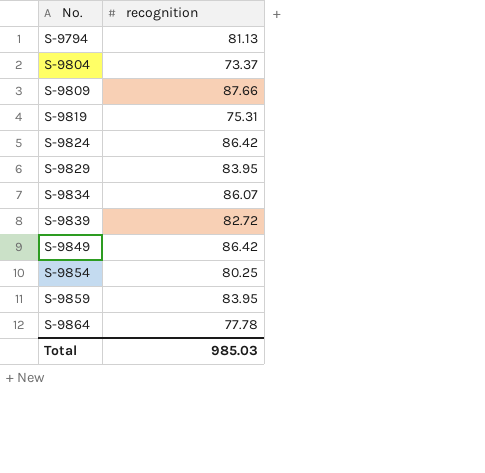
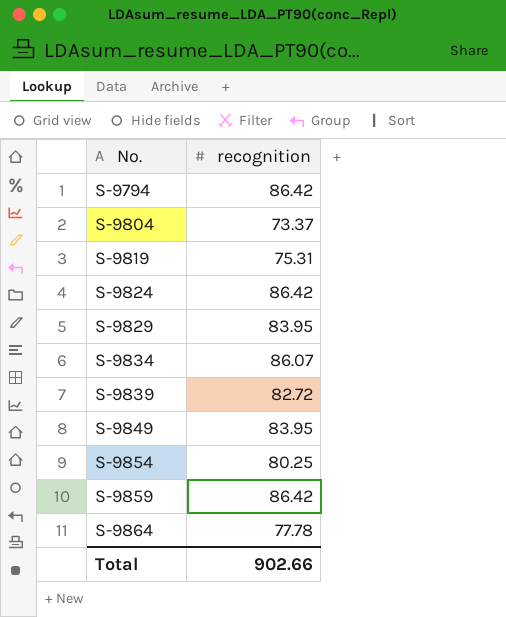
row S-9809: 87.66 -> none
S-9794 | recognition: 81.13 -> 86.42
S-9849 | recognition: 86.42 -> 83.95
S-9859 | recognition: 83.95 -> 86.42
Total | recognition: 985.03 -> 902.66

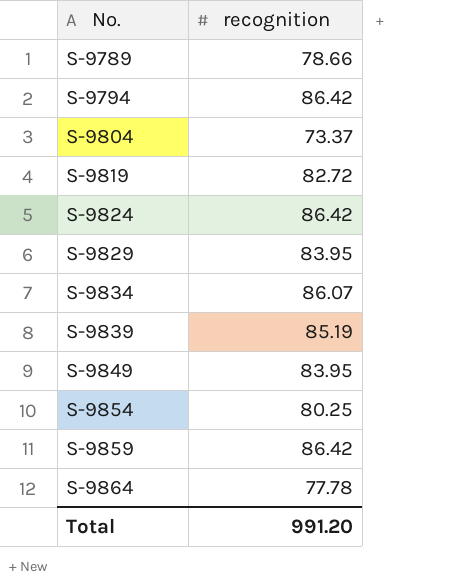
row S-9789: none -> 78.66
S-9819 | recognition: 75.31 -> 82.72
S-9839 | recognition: 82.72 -> 85.19
Total | recognition: 902.66 -> 991.20

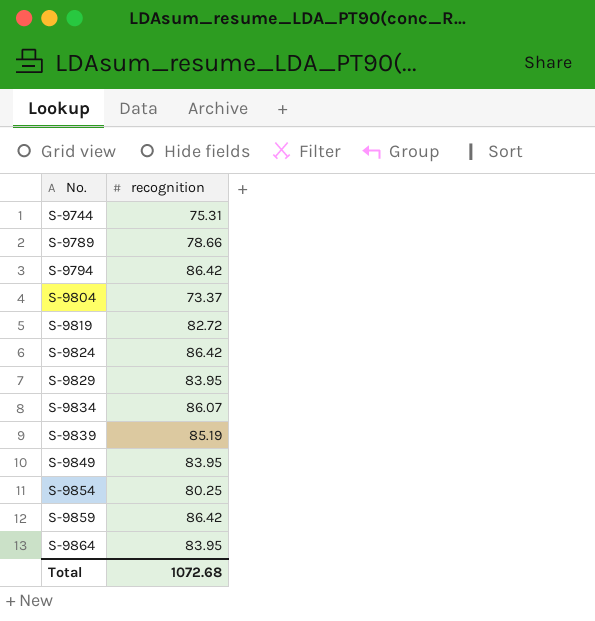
row S-9744: none -> 75.31
S-9864 | recognition: 77.78 -> 83.95
Total | recognition: 991.20 -> 1072.68

